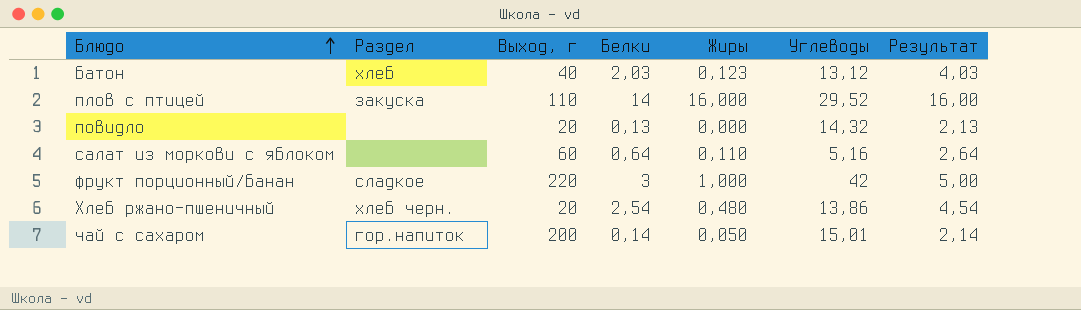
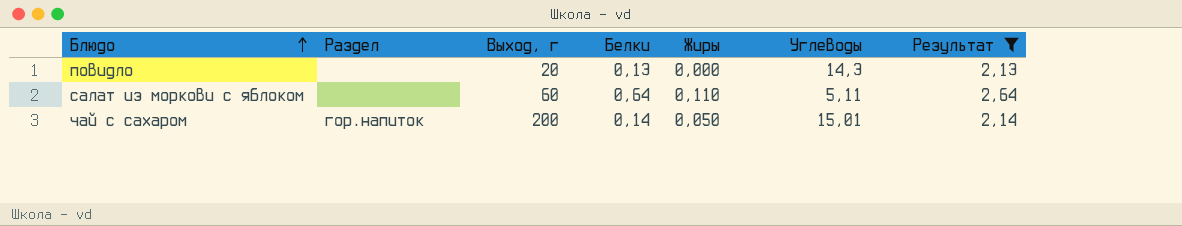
filter: none -> Результат <= 2,64
повидло | Углеводы: 14,32 -> 14,3
салат из моркови с яблоком | Углеводы: 5,16 -> 5,11

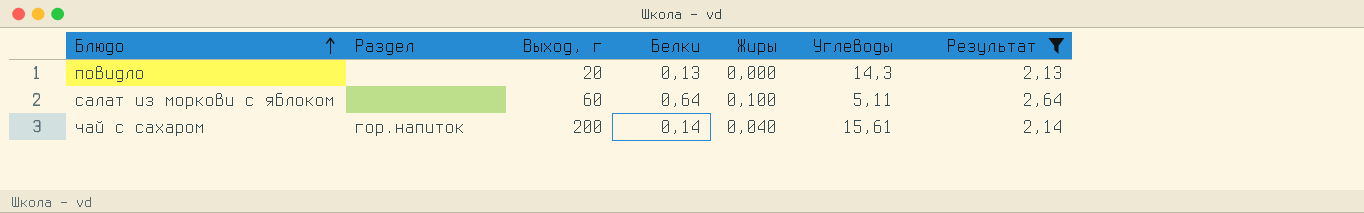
салат из моркови с яблоком | Жиры: 0,110 -> 0,100
чай с сахаром | Жиры: 0,050 -> 0,040
чай с сахаром | Углеводы: 15,01 -> 15,61

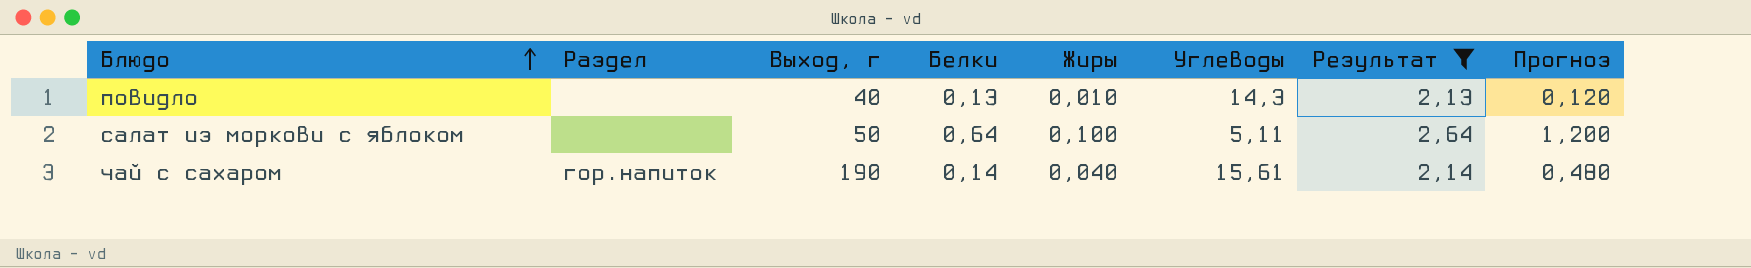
column Прогноз | formula: none -> [Жиры] * 12
повидло | Выход, г: 20 -> 40
повидло | Жиры: 0,000 -> 0,010
салат из моркови с яблоком | Выход, г: 60 -> 50
чай с сахаром | Выход, г: 200 -> 190

